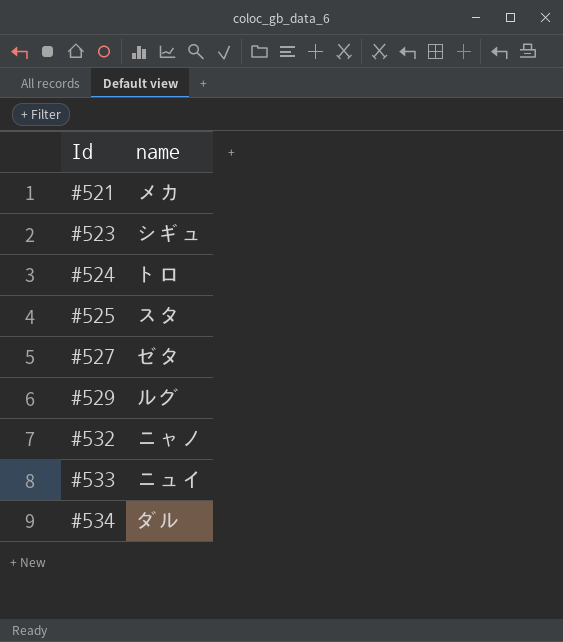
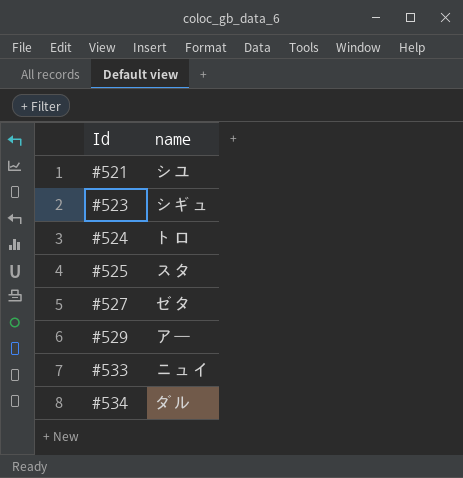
row #532: ニャノ -> none
#521 | name: メカ -> シユ
#529 | name: ルグ -> アー

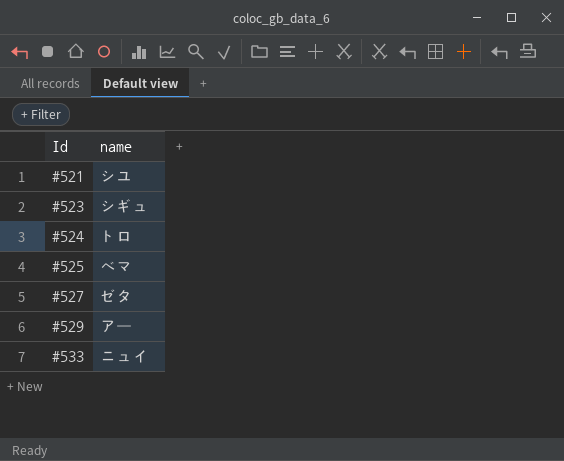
row #534: ダル -> none
#525 | name: スタ -> ベマ

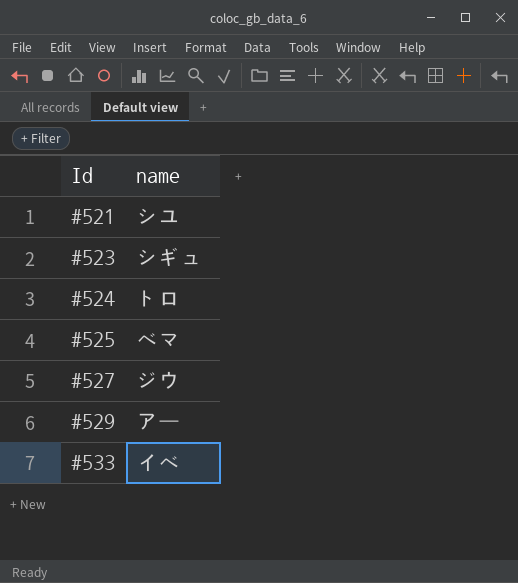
#527 | name: ゼタ -> ジウ
#533 | name: ニュイ -> イベ

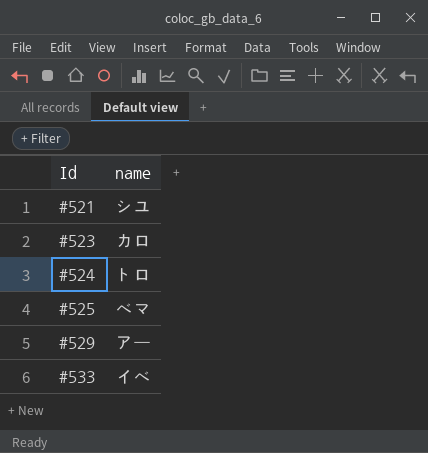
row #527: ジウ -> none
#523 | name: シギュ -> カロ

